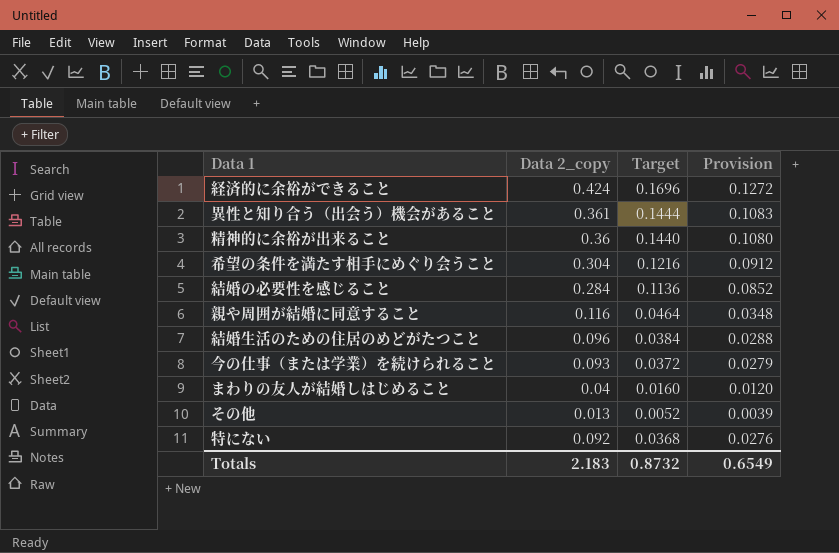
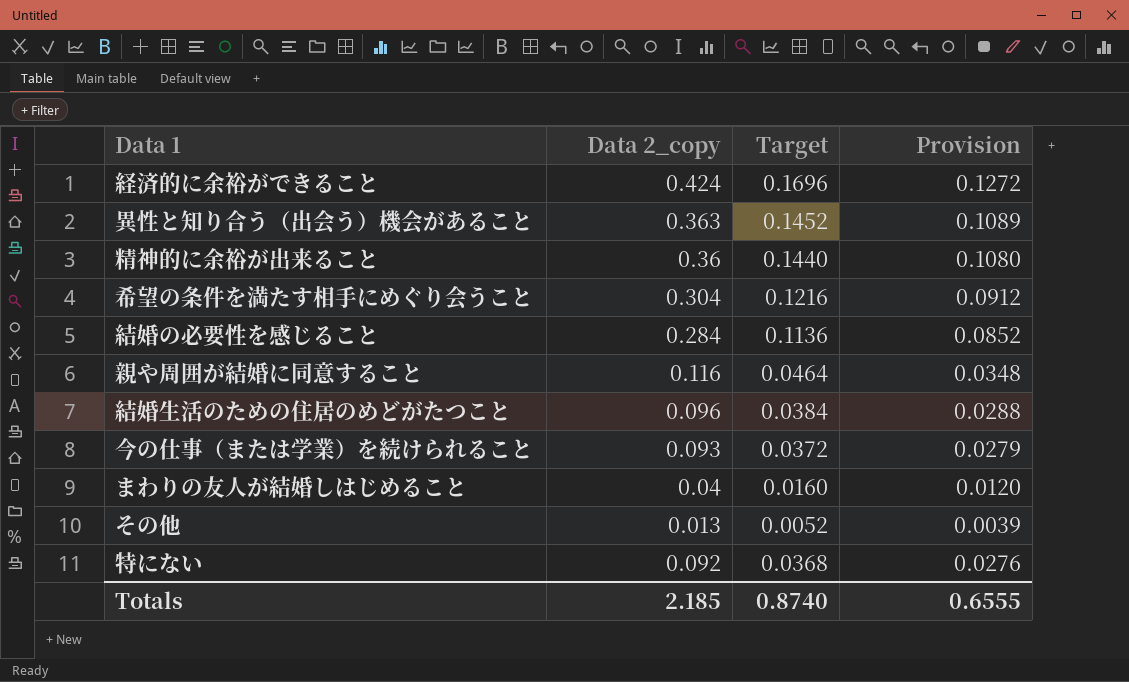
異性と知り合う（出会う）機会があること | Data 2_copy: 0.361 -> 0.363
異性と知り合う（出会う）機会があること | Target: 0.1444 -> 0.1452
異性と知り合う（出会う）機会があること | Provision: 0.1083 -> 0.1089
Totals | Data 2_copy: 2.183 -> 2.185
Totals | Target: 0.8732 -> 0.8740
Totals | Provision: 0.6549 -> 0.6555

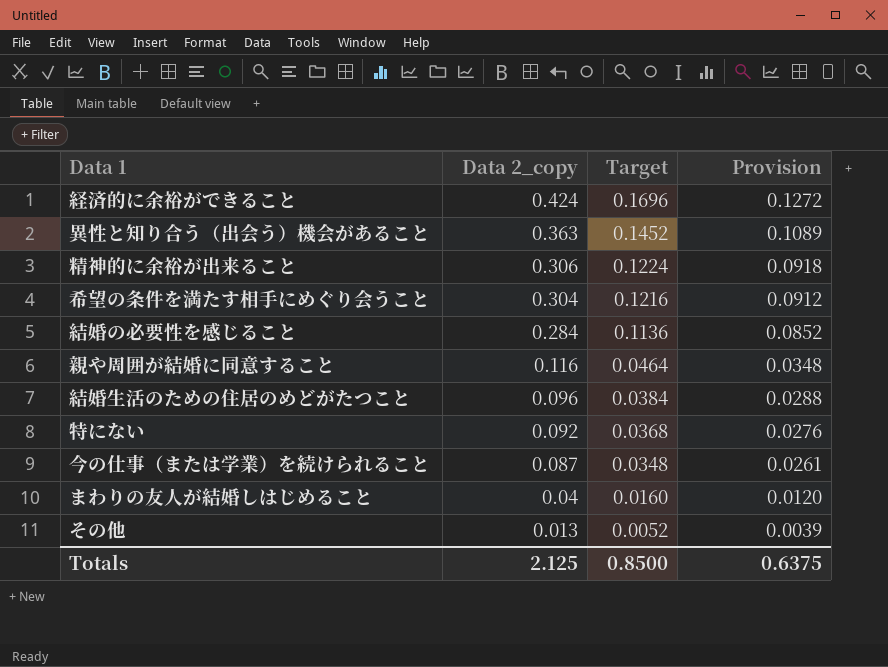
row order: none -> Data 2_copy descending
精神的に余裕が出来ること | Data 2_copy: 0.36 -> 0.306
精神的に余裕が出来ること | Target: 0.1440 -> 0.1224
精神的に余裕が出来ること | Provision: 0.1080 -> 0.0918
今の仕事（または学業）を続けられること | Data 2_copy: 0.093 -> 0.087
今の仕事（または学業）を続けられること | Target: 0.0372 -> 0.0348
今の仕事（または学業）を続けられること | Provision: 0.0279 -> 0.0261
Totals | Data 2_copy: 2.185 -> 2.125
Totals | Target: 0.8740 -> 0.8500
Totals | Provision: 0.6555 -> 0.6375

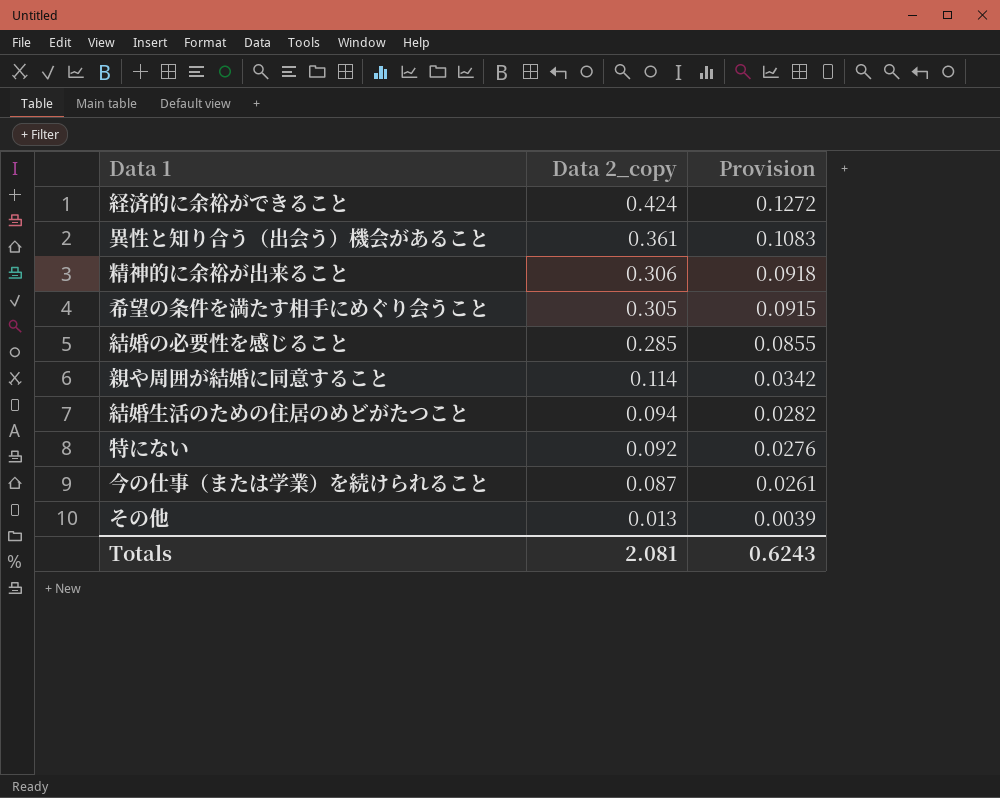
column Target | formula: [Data 2_copy] * 0.4 -> none
row まわりの友人が結婚しはじめること: 0.04 | 0.0160 | 0.0120 -> none
異性と知り合う（出会う）機会があること | Data 2_copy: 0.363 -> 0.361
異性と知り合う（出会う）機会があること | Provision: 0.1089 -> 0.1083
希望の条件を満たす相手にめぐり会うこと | Data 2_copy: 0.304 -> 0.305
希望の条件を満たす相手にめぐり会うこと | Provision: 0.0912 -> 0.0915
結婚の必要性を感じること | Data 2_copy: 0.284 -> 0.285
結婚の必要性を感じること | Provision: 0.0852 -> 0.0855
親や周囲が結婚に同意すること | Data 2_copy: 0.116 -> 0.114
親や周囲が結婚に同意すること | Provision: 0.0348 -> 0.0342
結婚生活のための住居のめどがたつこと | Data 2_copy: 0.096 -> 0.094
結婚生活のための住居のめどがたつこと | Provision: 0.0288 -> 0.0282
Totals | Data 2_copy: 2.125 -> 2.081
Totals | Provision: 0.6375 -> 0.6243

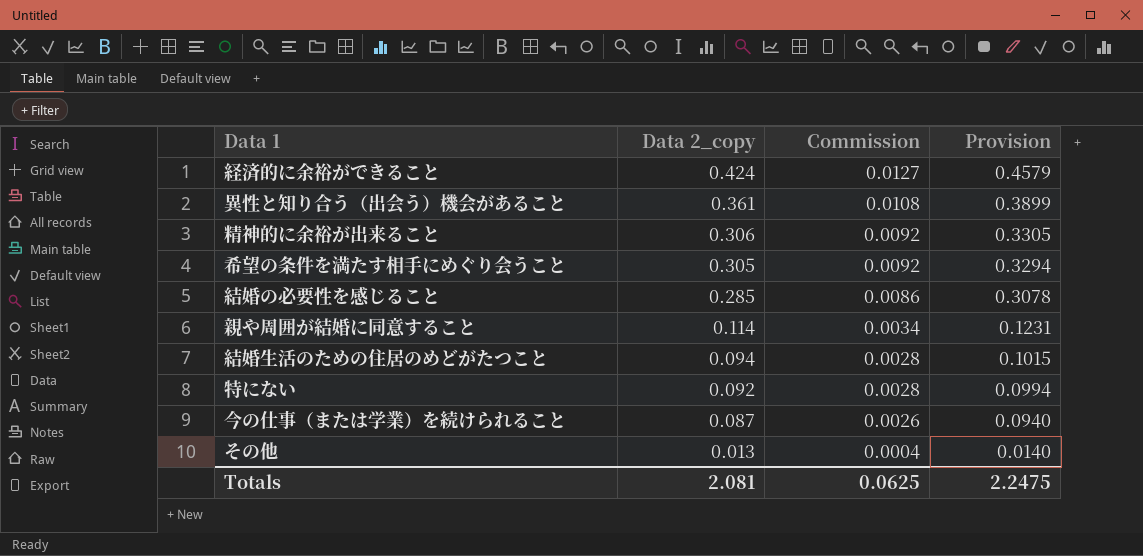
column Commission | formula: none -> [Data 2_copy] * 0.03
column Provision | formula: [Data 2_copy] * 0.3 -> [Data 2_copy] * 1.08
Totals | Provision: 0.6243 -> 2.2475

